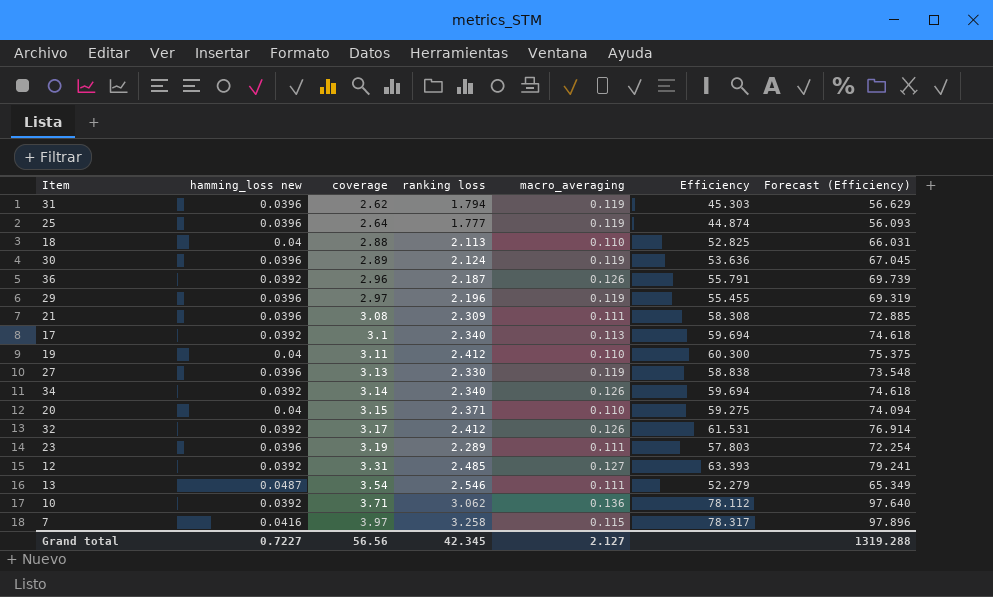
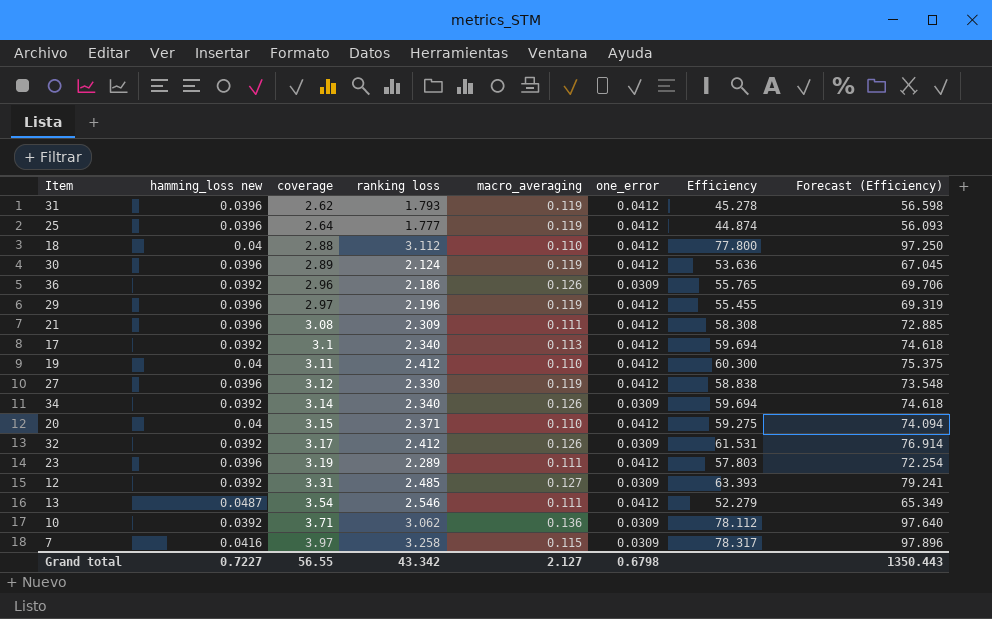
column one_error | position: none -> 6
31 | ranking loss: 1.794 -> 1.793
31 | Efficiency: 45.303 -> 45.278
31 | Forecast (Efficiency): 56.629 -> 56.598
18 | ranking loss: 2.113 -> 3.112
18 | Efficiency: 52.825 -> 77.800
18 | Forecast (Efficiency): 66.031 -> 97.250
36 | ranking loss: 2.187 -> 2.186
36 | Efficiency: 55.791 -> 55.765
36 | Forecast (Efficiency): 69.739 -> 69.706
27 | coverage: 3.13 -> 3.12
Grand total | coverage: 56.56 -> 56.55
Grand total | ranking loss: 42.345 -> 43.342
Grand total | Forecast (Efficiency): 1319.288 -> 1350.443

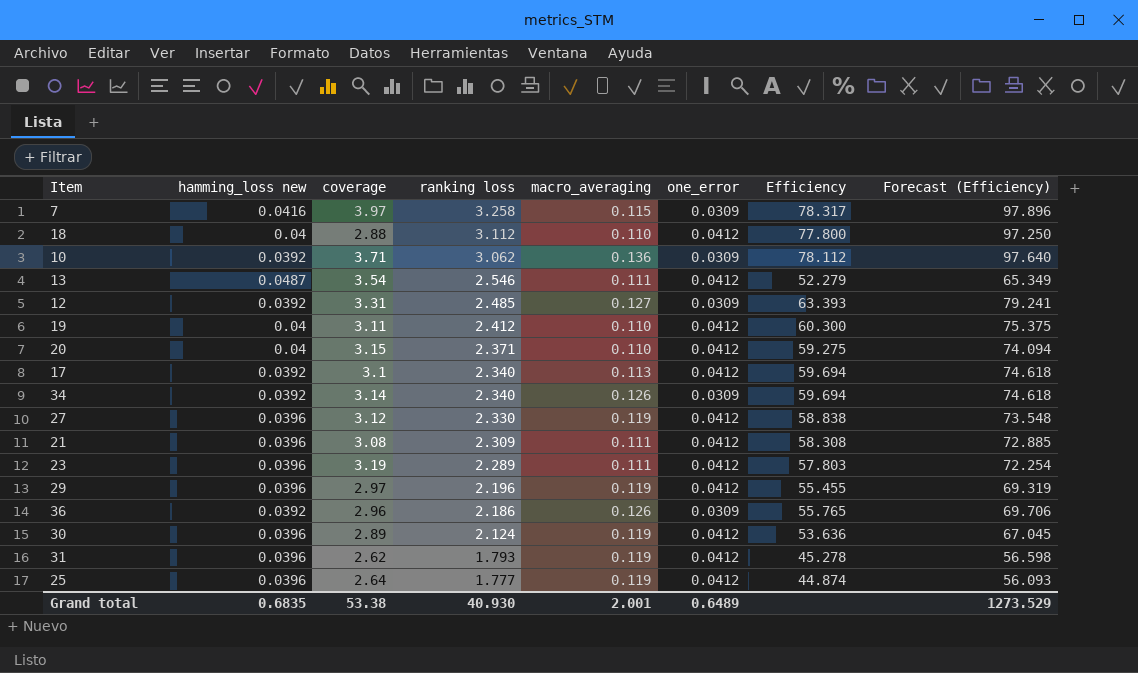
row order: coverage ascending -> ranking loss descending
row 32: 0.0392 | 3.17 | 2.412 | 0.126 | 0.0309 | 61.531 | 76.914 -> none
Grand total | hamming_loss new: 0.7227 -> 0.6835
Grand total | coverage: 56.55 -> 53.38
Grand total | ranking loss: 43.342 -> 40.930
Grand total | macro_averaging: 2.127 -> 2.001
Grand total | one_error: 0.6798 -> 0.6489
Grand total | Forecast (Efficiency): 1350.443 -> 1273.529

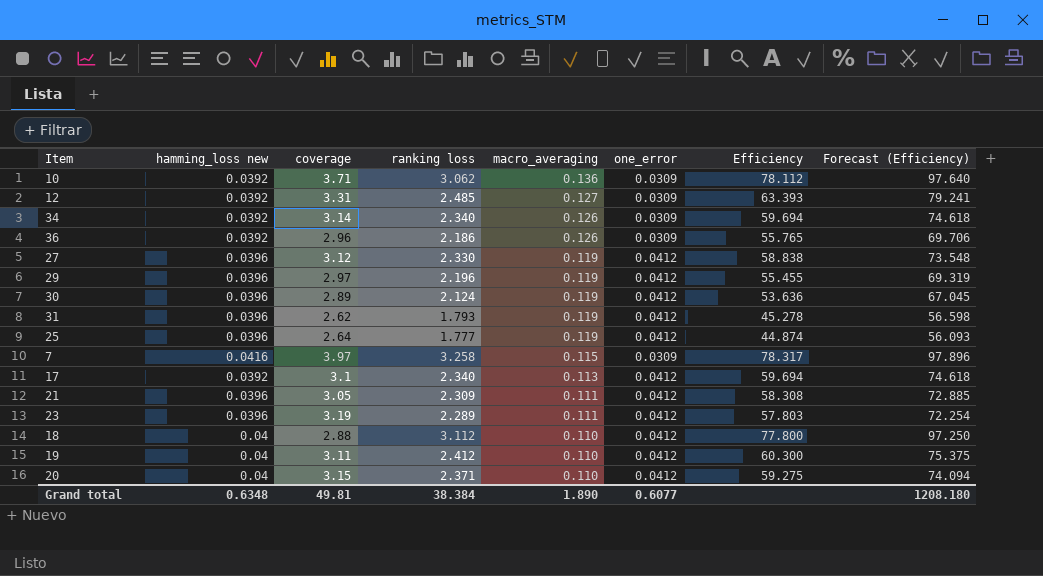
row order: ranking loss descending -> macro_averaging descending
row 13: 0.0487 | 3.54 | 2.546 | 0.111 | 0.0412 | 52.279 | 65.349 -> none
21 | coverage: 3.08 -> 3.05
Grand total | hamming_loss new: 0.6835 -> 0.6348
Grand total | coverage: 53.38 -> 49.81
Grand total | ranking loss: 40.930 -> 38.384
Grand total | macro_averaging: 2.001 -> 1.890
Grand total | one_error: 0.6489 -> 0.6077
Grand total | Forecast (Efficiency): 1273.529 -> 1208.180

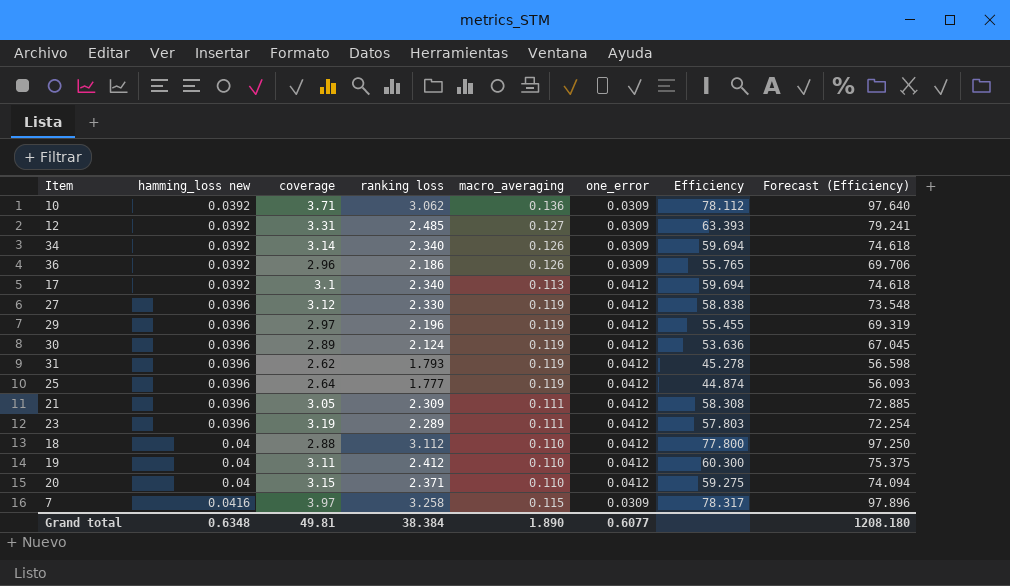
row order: macro_averaging descending -> hamming_loss new ascending

